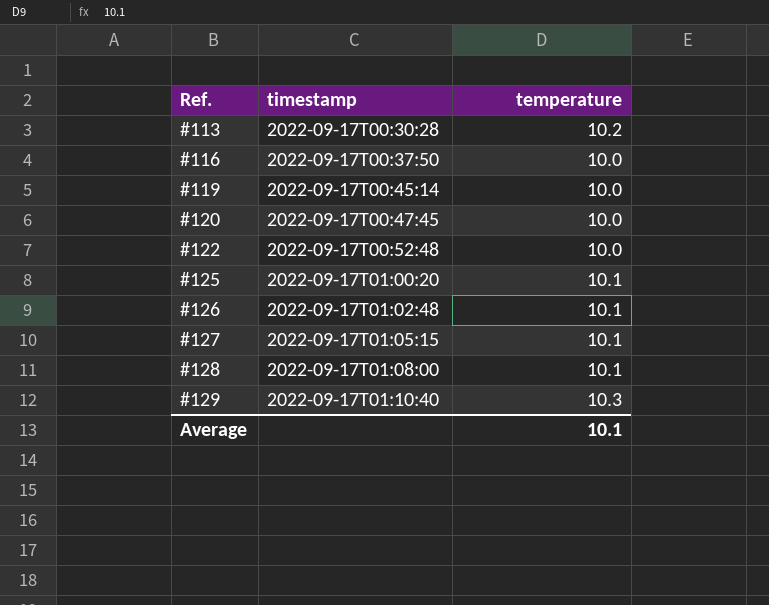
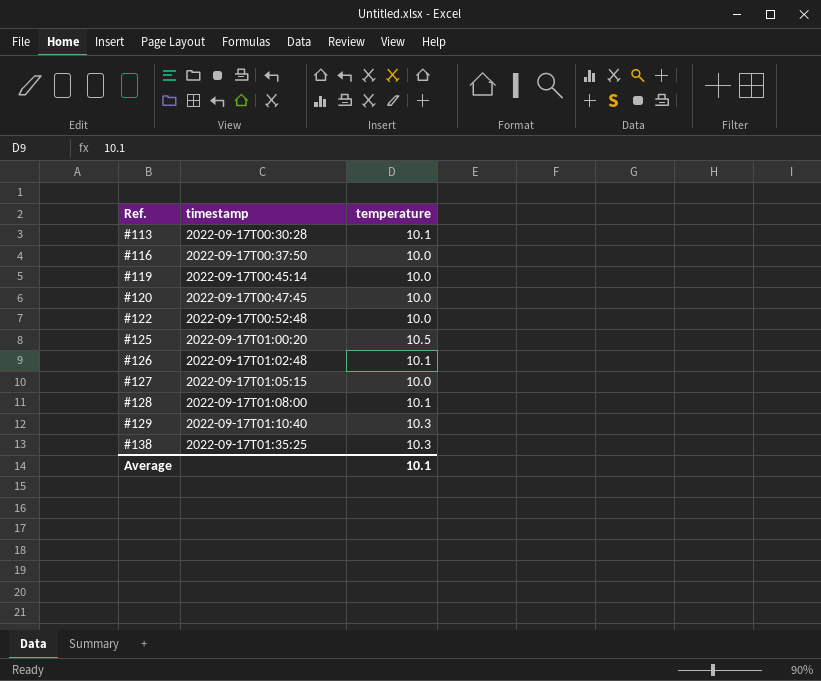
#113 | temperature: 10.2 -> 10.1
#125 | temperature: 10.1 -> 10.5
#127 | temperature: 10.1 -> 10.0
row #138: none -> 2022-09-17T01:35:25 | 10.3

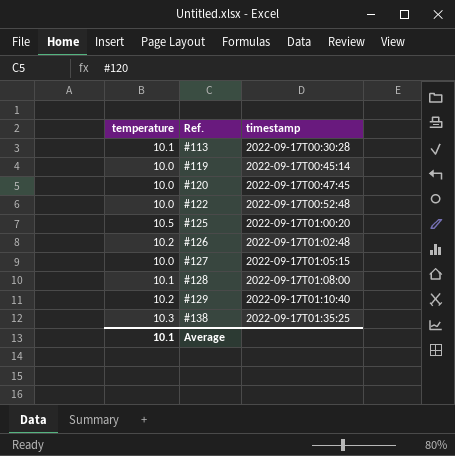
column temperature | position: 3 -> 1
row #116: 2022-09-17T00:37:50 | 10.0 -> none
#126 | temperature: 10.1 -> 10.2
#129 | temperature: 10.3 -> 10.2

